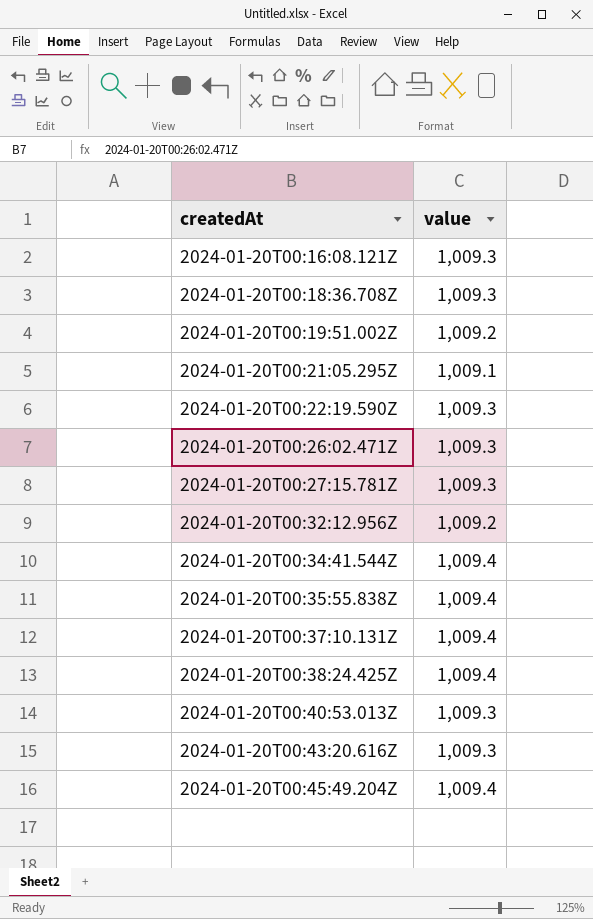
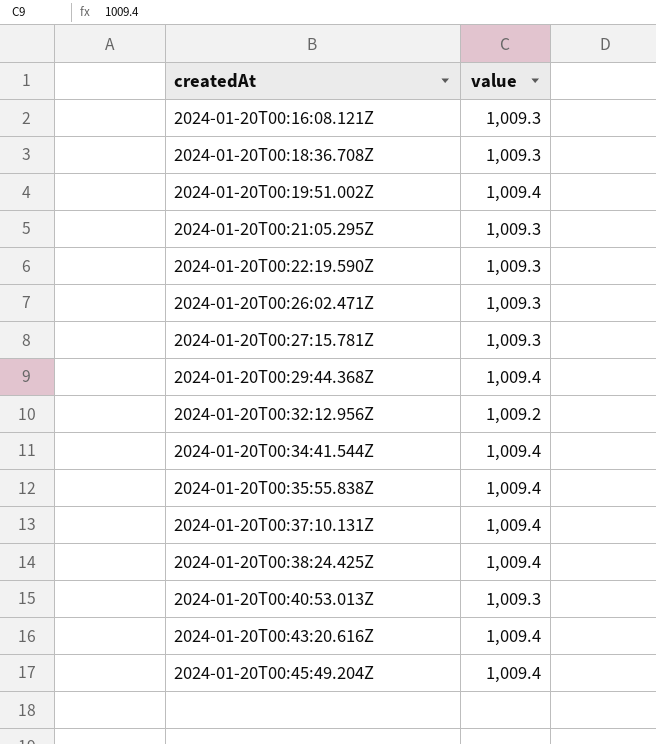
2024-01-20T00:19:51.002Z | value: 1,009.2 -> 1,009.4
2024-01-20T00:21:05.295Z | value: 1,009.1 -> 1,009.3
row 2024-01-20T00:29:44.368Z: none -> 1,009.4
2024-01-20T00:43:20.616Z | value: 1,009.3 -> 1,009.4

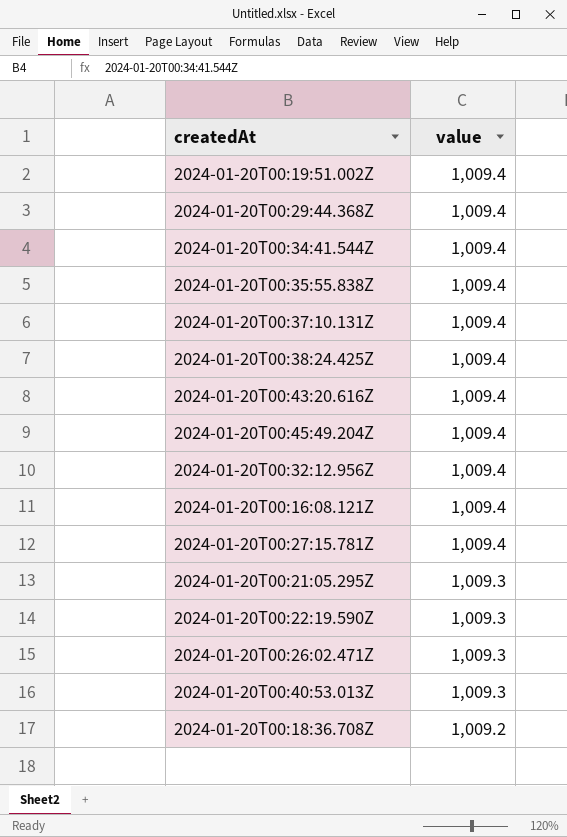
row order: createdAt ascending -> value descending
2024-01-20T00:32:12.956Z | value: 1,009.2 -> 1,009.4
2024-01-20T00:16:08.121Z | value: 1,009.3 -> 1,009.4
2024-01-20T00:27:15.781Z | value: 1,009.3 -> 1,009.4
2024-01-20T00:18:36.708Z | value: 1,009.3 -> 1,009.2

